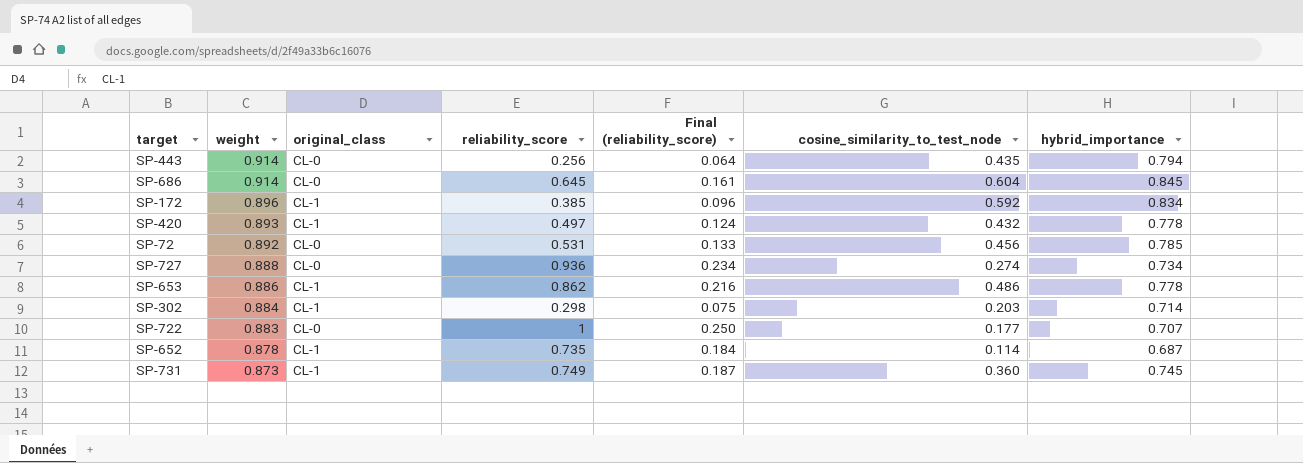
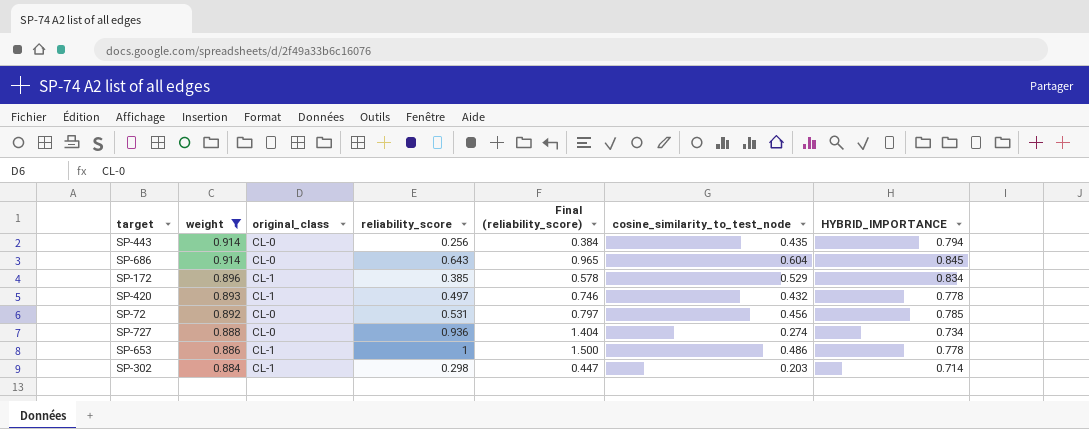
filter: none -> weight >= 0.884
column Final (reliability_score) | formula: [reliability_score] * 0.25 -> [reliability_score] * 1.5
column name: hybrid_importance -> HYBRID_IMPORTANCE
SP-686 | reliability_score: 0.645 -> 0.643
SP-172 | cosine_similarity_to_test_node: 0.592 -> 0.529
SP-653 | reliability_score: 0.862 -> 1

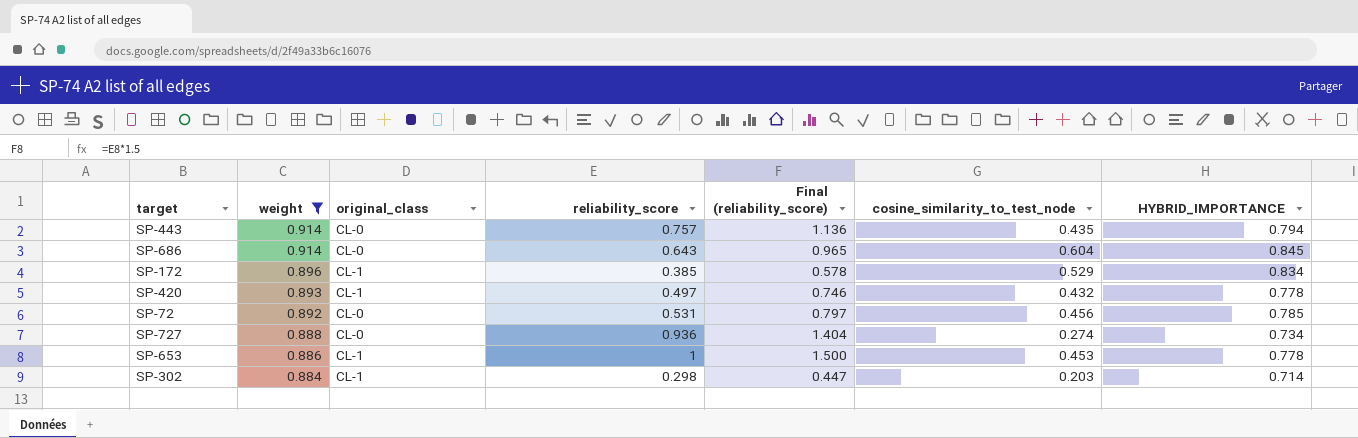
SP-443 | reliability_score: 0.256 -> 0.757
SP-443 | Final (reliability_score): 0.384 -> 1.136
SP-653 | cosine_similarity_to_test_node: 0.486 -> 0.453

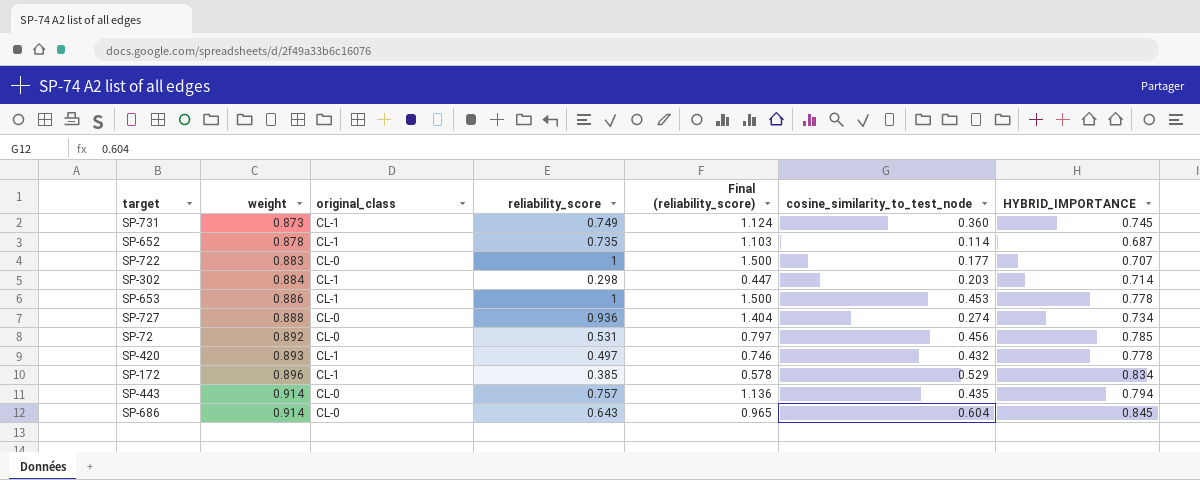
filter: weight >= 0.884 -> none
row order: weight descending -> weight ascending

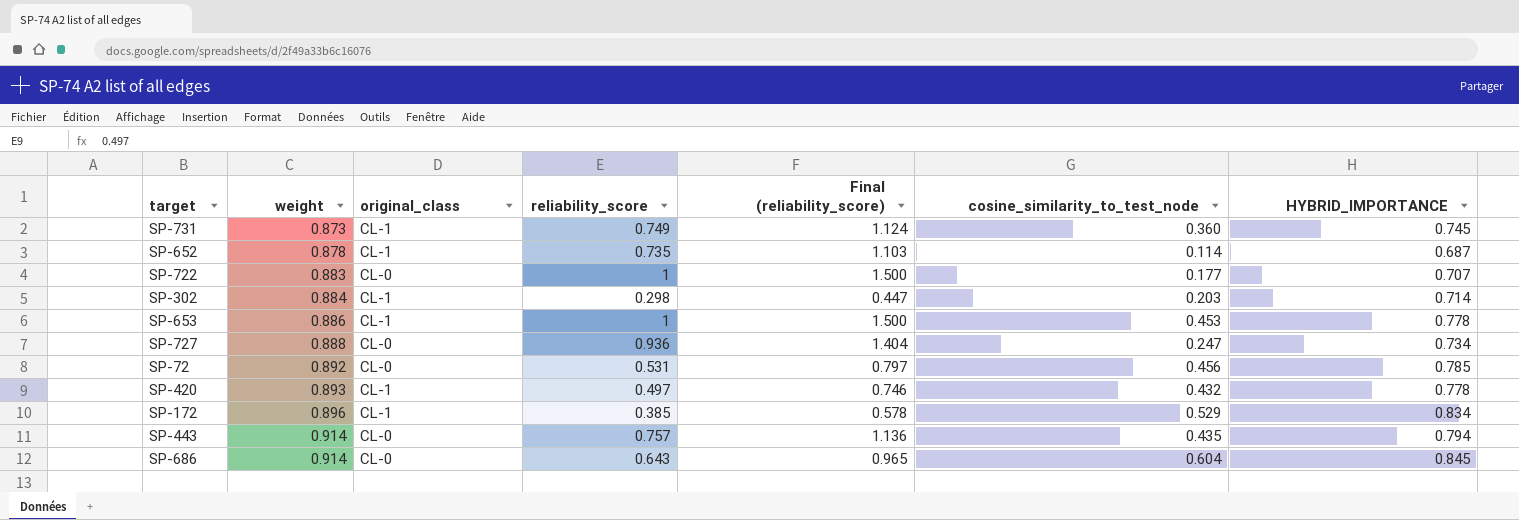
SP-727 | cosine_similarity_to_test_node: 0.274 -> 0.247

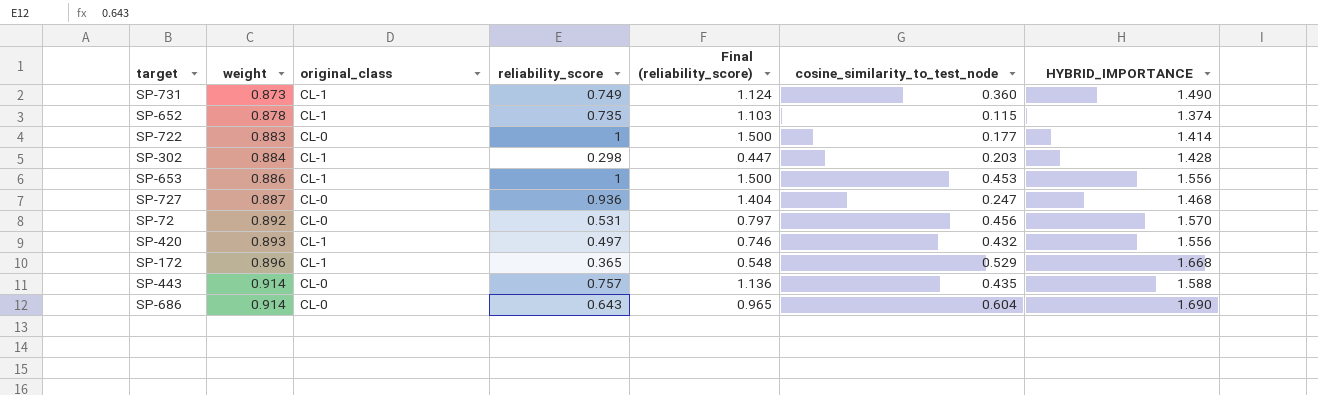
SP-731 | HYBRID_IMPORTANCE: 0.745 -> 1.490
SP-652 | cosine_similarity_to_test_node: 0.114 -> 0.115
SP-652 | HYBRID_IMPORTANCE: 0.687 -> 1.374
SP-722 | HYBRID_IMPORTANCE: 0.707 -> 1.414
SP-302 | HYBRID_IMPORTANCE: 0.714 -> 1.428
SP-653 | HYBRID_IMPORTANCE: 0.778 -> 1.556
SP-727 | weight: 0.888 -> 0.887
SP-727 | HYBRID_IMPORTANCE: 0.734 -> 1.468
SP-72 | HYBRID_IMPORTANCE: 0.785 -> 1.570
SP-420 | HYBRID_IMPORTANCE: 0.778 -> 1.556
SP-172 | reliability_score: 0.385 -> 0.365
SP-172 | Final (reliability_score): 0.578 -> 0.548
SP-172 | HYBRID_IMPORTANCE: 0.834 -> 1.668
SP-443 | HYBRID_IMPORTANCE: 0.794 -> 1.588
SP-686 | HYBRID_IMPORTANCE: 0.845 -> 1.690

